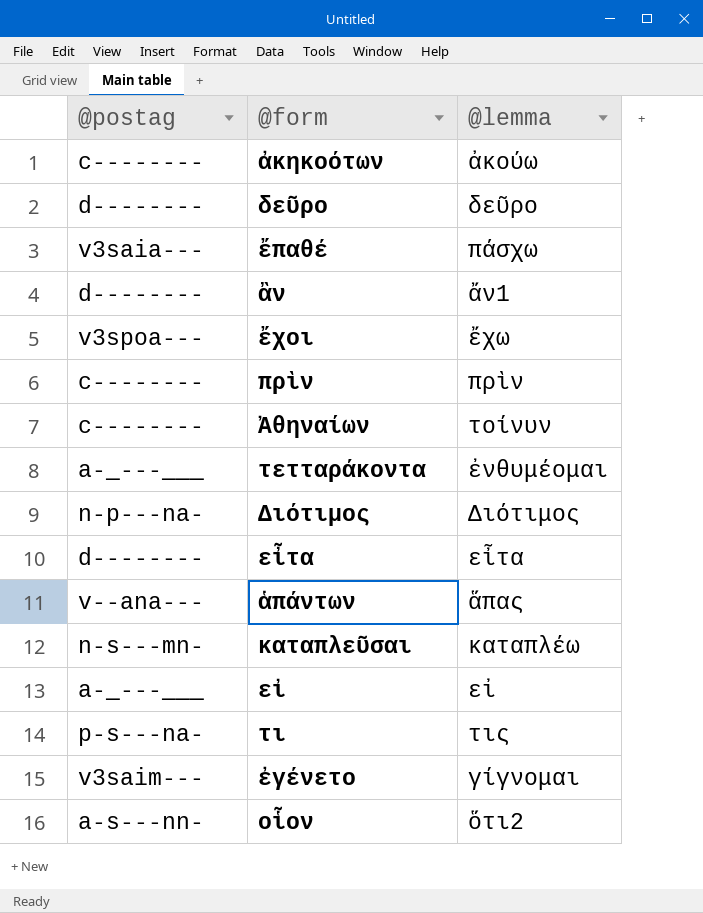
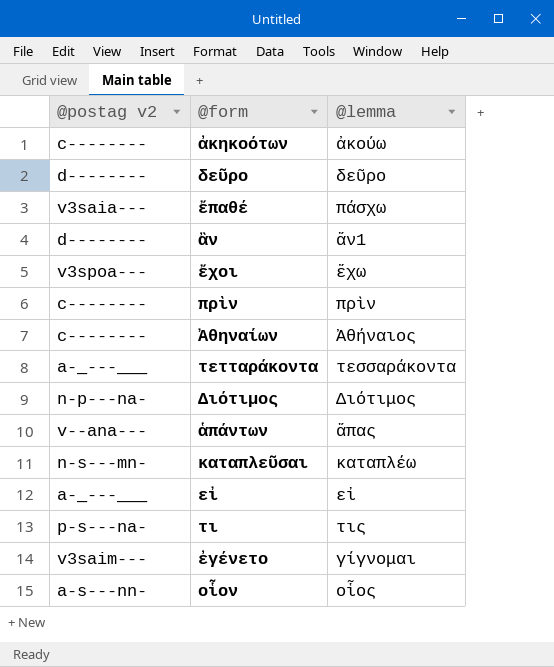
column name: @postag -> @postag v2
row εἶτα: d-------- | εἶτα -> none
Ἀθηναίων | @lemma: τοίνυν -> Ἀθήναιος
τετταράκοντα | @lemma: ἐνθυμέομαι -> τεσσαράκοντα
οἷον | @lemma: ὅτι2 -> οἷος

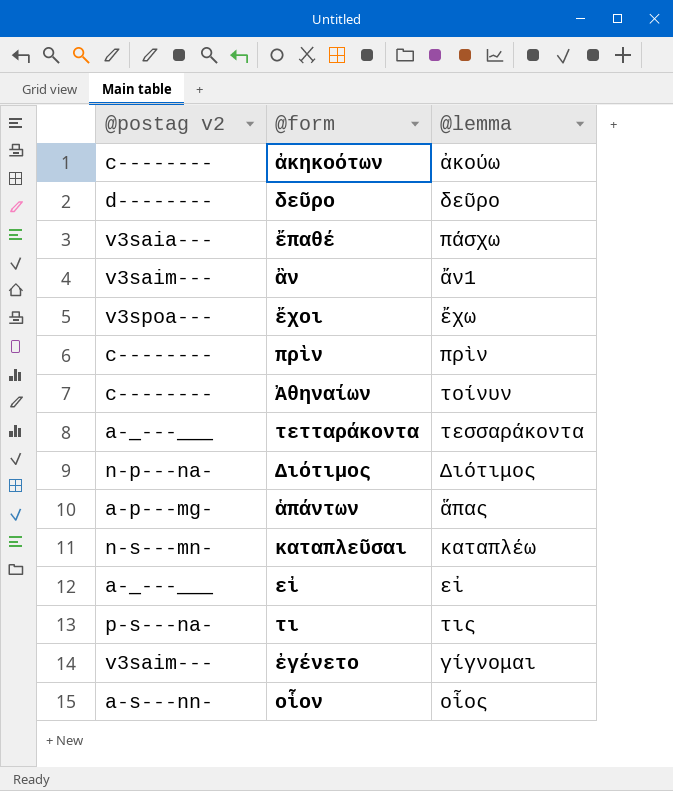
ἂν | @postag v2: d-------- -> v3saim---
Ἀθηναίων | @lemma: Ἀθήναιος -> τοίνυν
ἁπάντων | @postag v2: v--ana--- -> a-p---mg-

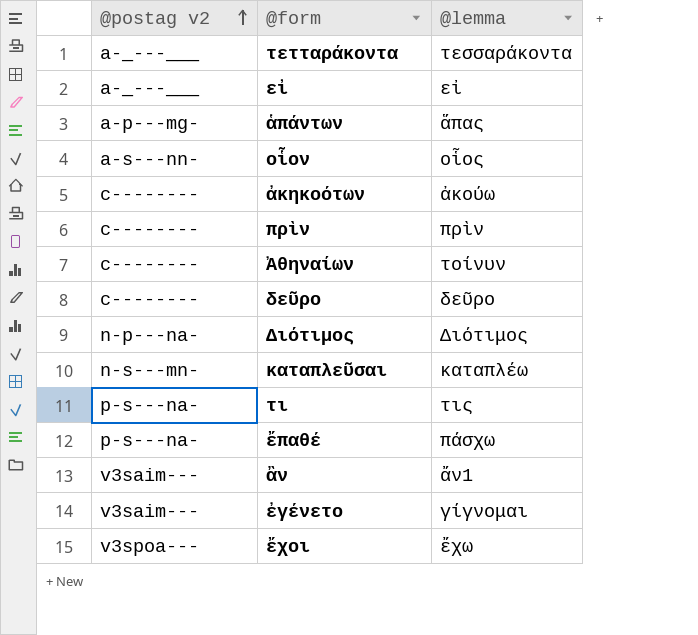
row order: none -> @postag v2 ascending
δεῦρο | @postag v2: d-------- -> c--------
ἔπαθέ | @postag v2: v3saia--- -> p-s---na-

